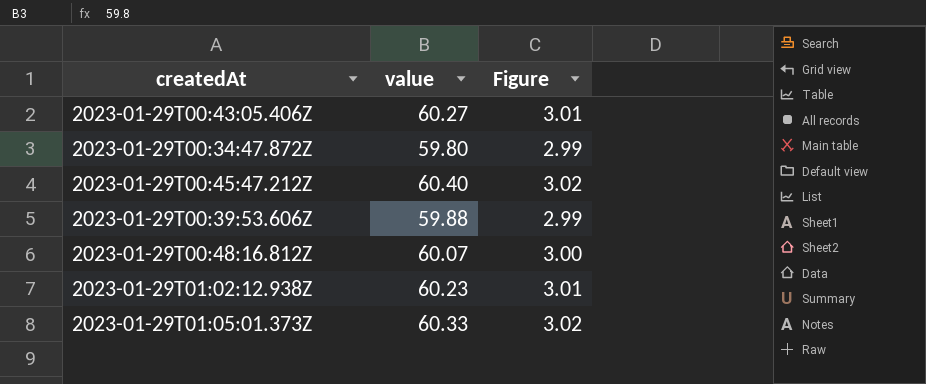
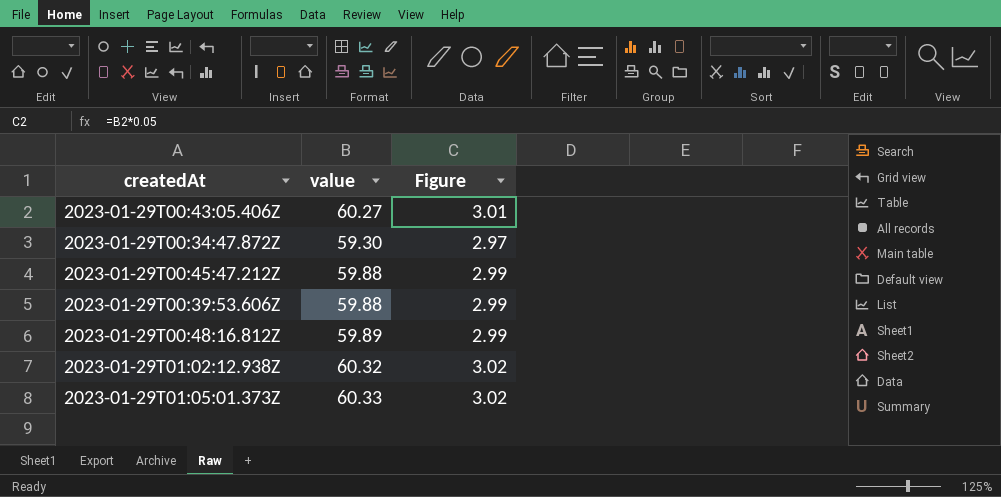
2023-01-29T00:34:47.872Z | value: 59.80 -> 59.30
2023-01-29T00:34:47.872Z | Figure: 2.99 -> 2.97
2023-01-29T00:45:47.212Z | value: 60.40 -> 59.88
2023-01-29T00:45:47.212Z | Figure: 3.02 -> 2.99
2023-01-29T00:48:16.812Z | value: 60.07 -> 59.89
2023-01-29T00:48:16.812Z | Figure: 3.00 -> 2.99
2023-01-29T01:02:12.938Z | value: 60.23 -> 60.32
2023-01-29T01:02:12.938Z | Figure: 3.01 -> 3.02

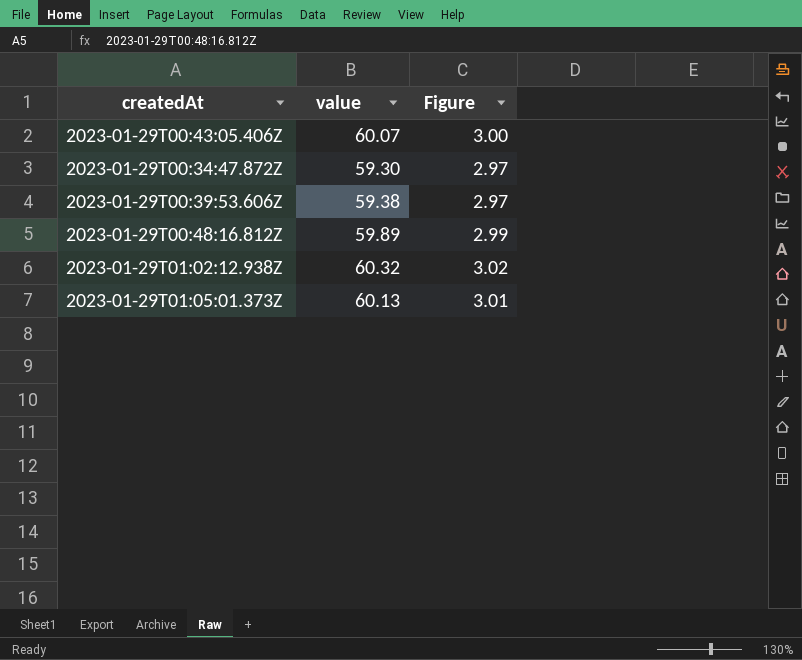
row 2023-01-29T00:45:47.212Z: 59.88 | 2.99 -> none
2023-01-29T00:43:05.406Z | value: 60.27 -> 60.07
2023-01-29T00:43:05.406Z | Figure: 3.01 -> 3.00
2023-01-29T00:39:53.606Z | value: 59.88 -> 59.38
2023-01-29T00:39:53.606Z | Figure: 2.99 -> 2.97
2023-01-29T01:05:01.373Z | value: 60.33 -> 60.13
2023-01-29T01:05:01.373Z | Figure: 3.02 -> 3.01

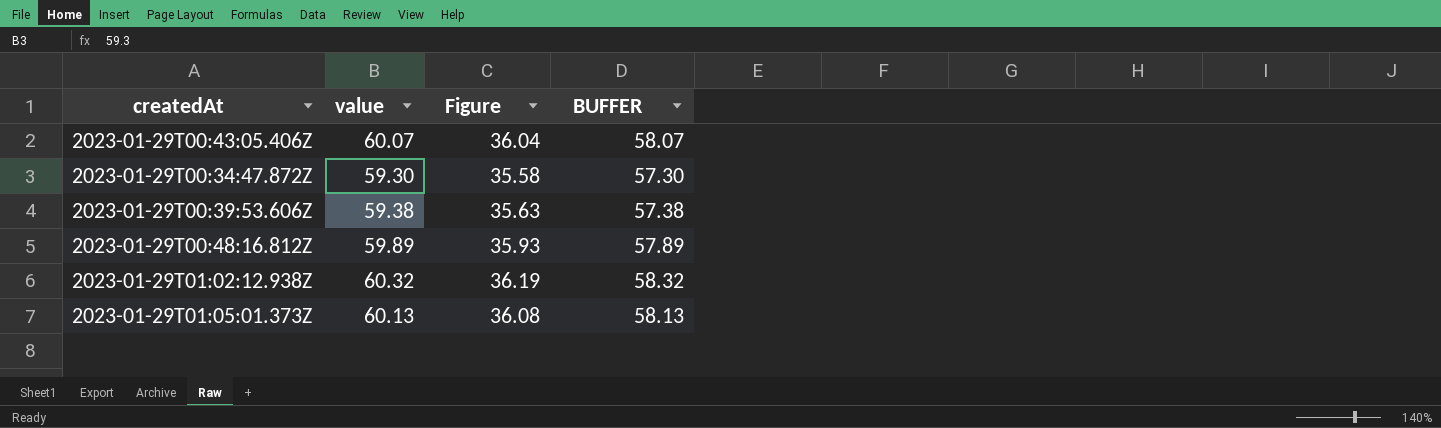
column Figure | formula: [value] * 0.05 -> [value] * 0.6
column BUFFER | formula: none -> [value] - 2

